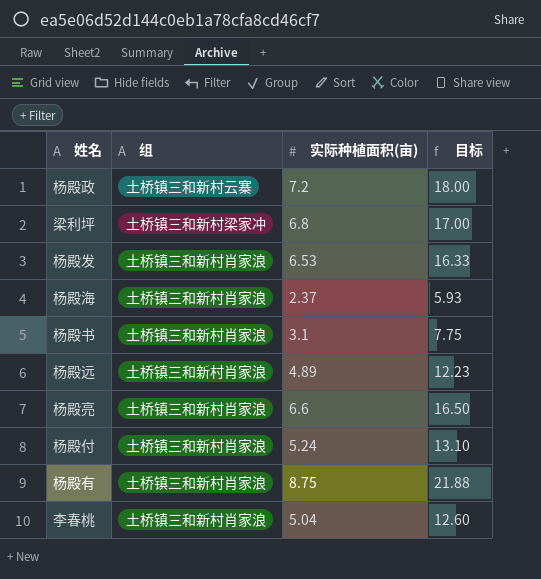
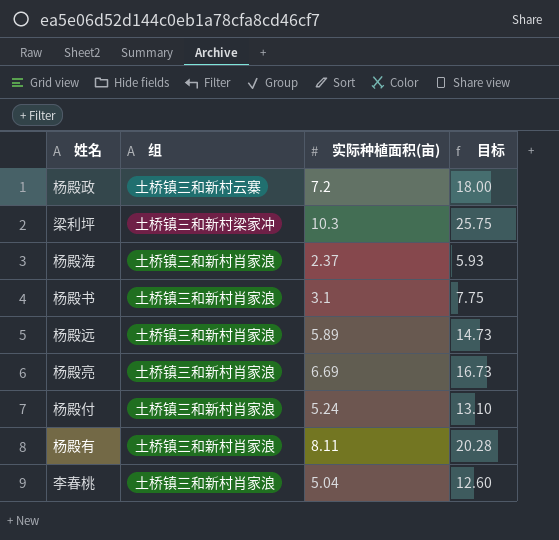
row 杨殿发: 土桥镇三和新村肖家浪 | 6.53 | 16.33 -> none
梁利坪 | 实际种植面积(亩): 6.8 -> 10.3
梁利坪 | 目标: 17.00 -> 25.75
杨殿远 | 实际种植面积(亩): 4.89 -> 5.89
杨殿远 | 目标: 12.23 -> 14.73
杨殿亮 | 实际种植面积(亩): 6.6 -> 6.69
杨殿亮 | 目标: 16.50 -> 16.73
杨殿有 | 实际种植面积(亩): 8.75 -> 8.11
杨殿有 | 目标: 21.88 -> 20.28

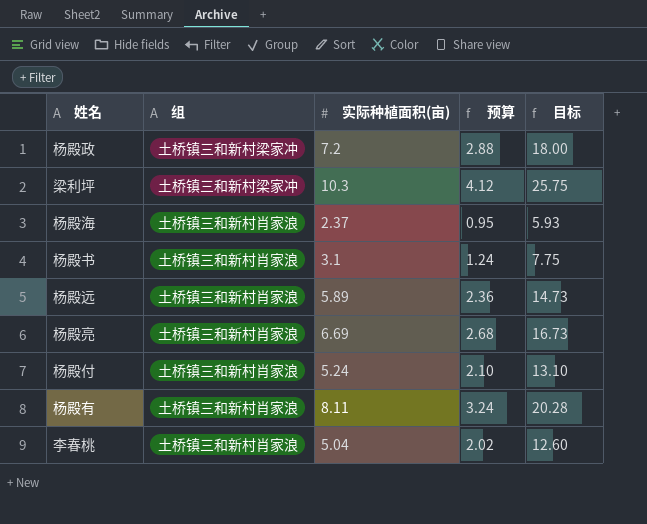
column 预算 | formula: none -> [实际种植面积(亩)] * 0.4
杨殿政 | 组: 土桥镇三和新村云寨 -> 土桥镇三和新村梁家冲

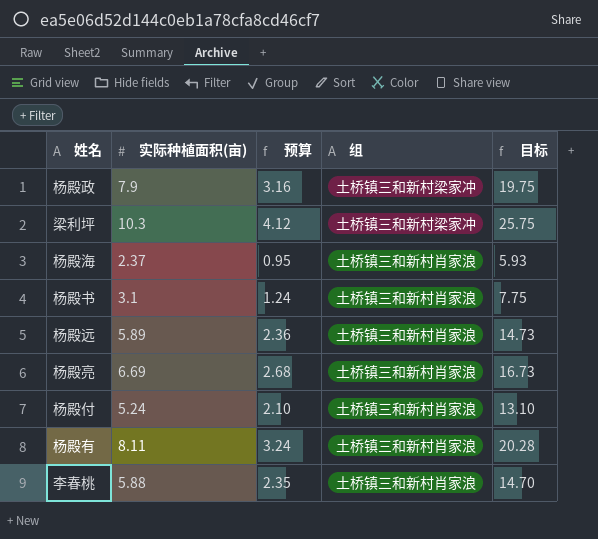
column 组 | position: 2 -> 4
杨殿政 | 实际种植面积(亩): 7.2 -> 7.9
杨殿政 | 预算: 2.88 -> 3.16
杨殿政 | 目标: 18.00 -> 19.75
李春桃 | 实际种植面积(亩): 5.04 -> 5.88
李春桃 | 预算: 2.02 -> 2.35
李春桃 | 目标: 12.60 -> 14.70

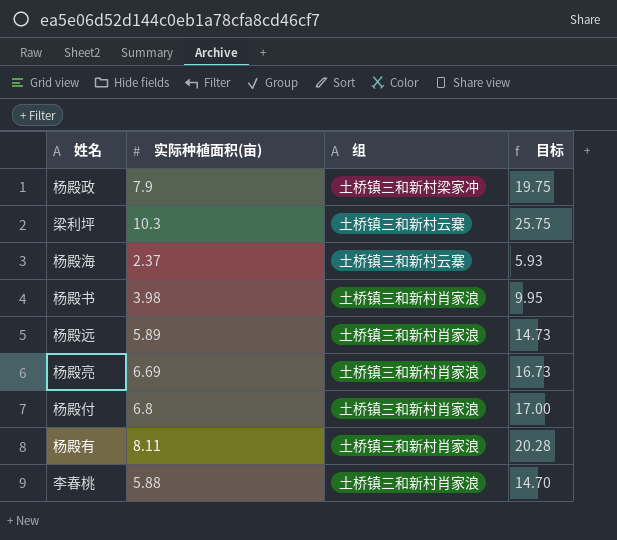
column 预算 | formula: [实际种植面积(亩)] * 0.4 -> none
梁利坪 | 组: 土桥镇三和新村梁家冲 -> 土桥镇三和新村云寨
杨殿海 | 组: 土桥镇三和新村肖家浪 -> 土桥镇三和新村云寨
杨殿书 | 实际种植面积(亩): 3.1 -> 3.98
杨殿书 | 目标: 7.75 -> 9.95
杨殿付 | 实际种植面积(亩): 5.24 -> 6.8
杨殿付 | 目标: 13.10 -> 17.00

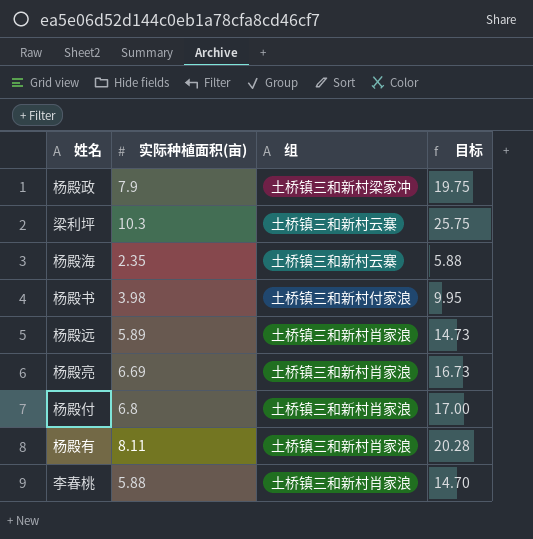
杨殿海 | 实际种植面积(亩): 2.37 -> 2.35
杨殿海 | 目标: 5.93 -> 5.88
杨殿书 | 组: 土桥镇三和新村肖家浪 -> 土桥镇三和新村付家浪

